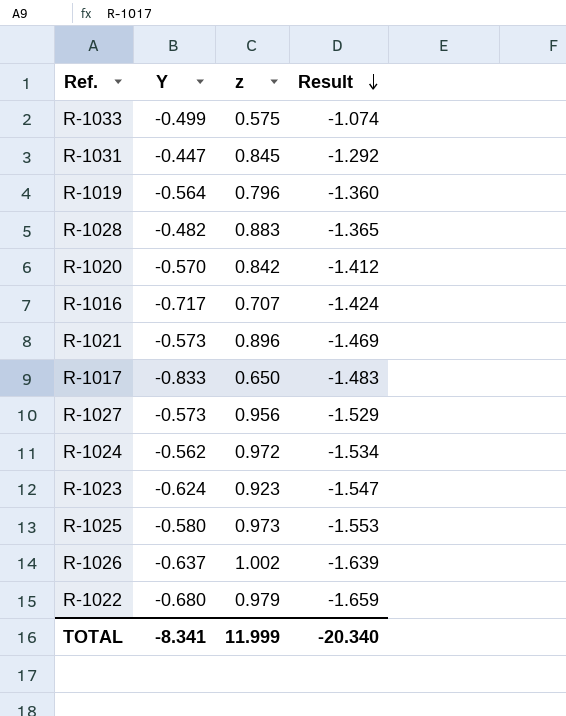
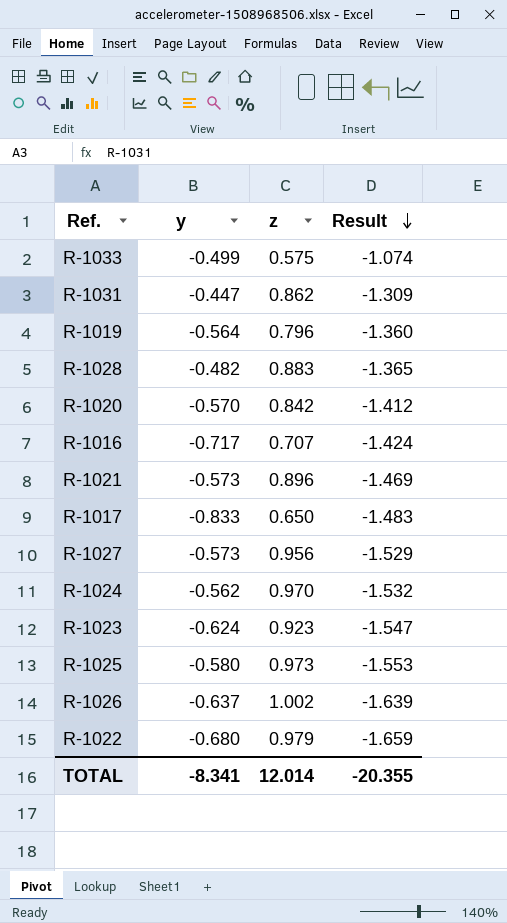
column name: Y -> y
R-1031 | z: 0.845 -> 0.862
R-1031 | Result: -1.292 -> -1.309
R-1024 | z: 0.972 -> 0.970
R-1024 | Result: -1.534 -> -1.532
TOTAL | z: 11.999 -> 12.014
TOTAL | Result: -20.340 -> -20.355

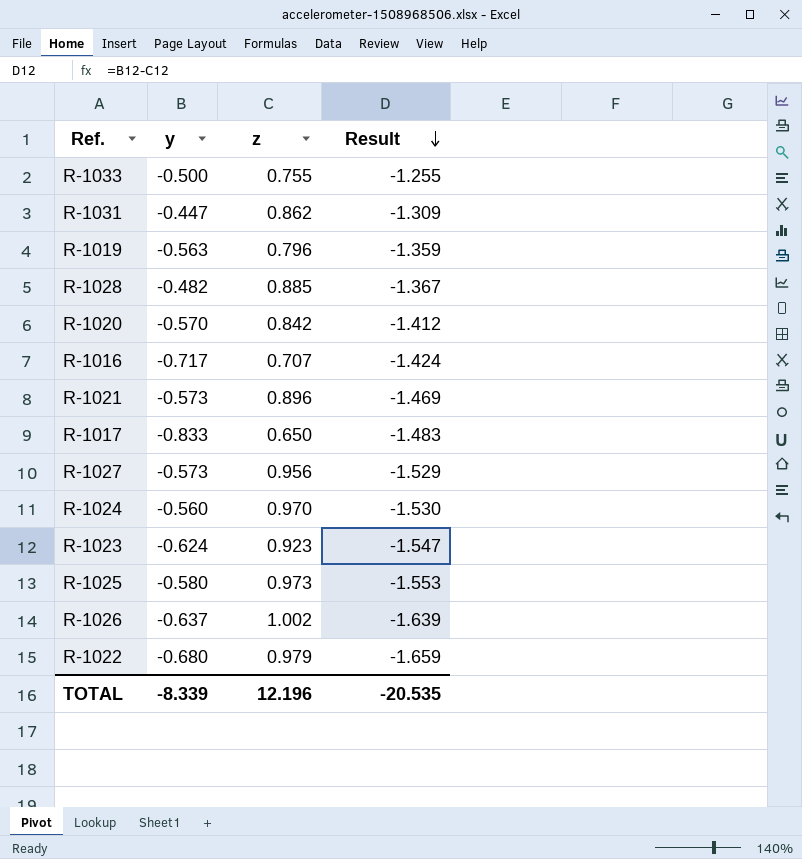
R-1033 | y: -0.499 -> -0.500
R-1033 | z: 0.575 -> 0.755
R-1033 | Result: -1.074 -> -1.255
R-1019 | y: -0.564 -> -0.563
R-1019 | Result: -1.360 -> -1.359
R-1028 | z: 0.883 -> 0.885
R-1028 | Result: -1.365 -> -1.367
R-1024 | y: -0.562 -> -0.560
R-1024 | Result: -1.532 -> -1.530
TOTAL | y: -8.341 -> -8.339
TOTAL | z: 12.014 -> 12.196
TOTAL | Result: -20.355 -> -20.535

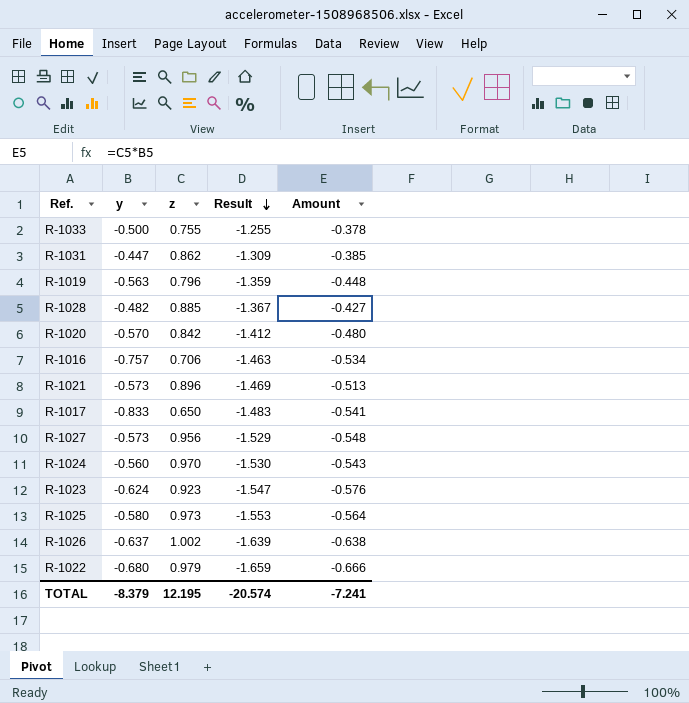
column Amount | formula: none -> [y] * [z]
R-1016 | y: -0.717 -> -0.757
R-1016 | z: 0.707 -> 0.706
R-1016 | Result: -1.424 -> -1.463
TOTAL | y: -8.339 -> -8.379
TOTAL | z: 12.196 -> 12.195
TOTAL | Result: -20.535 -> -20.574

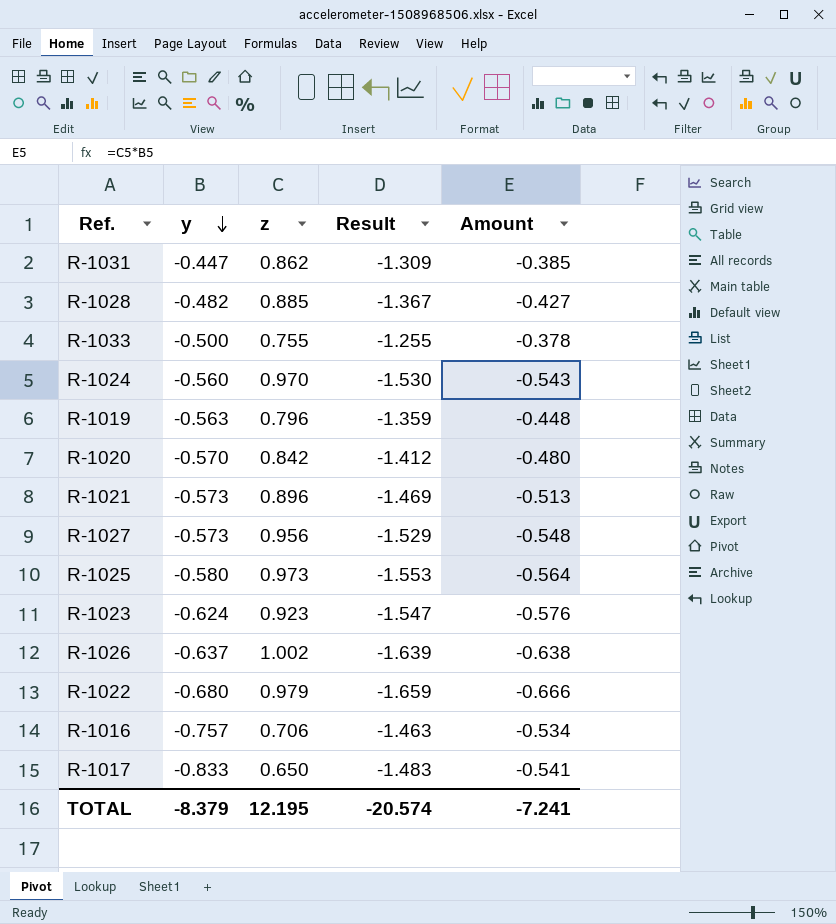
row order: Result descending -> y descending

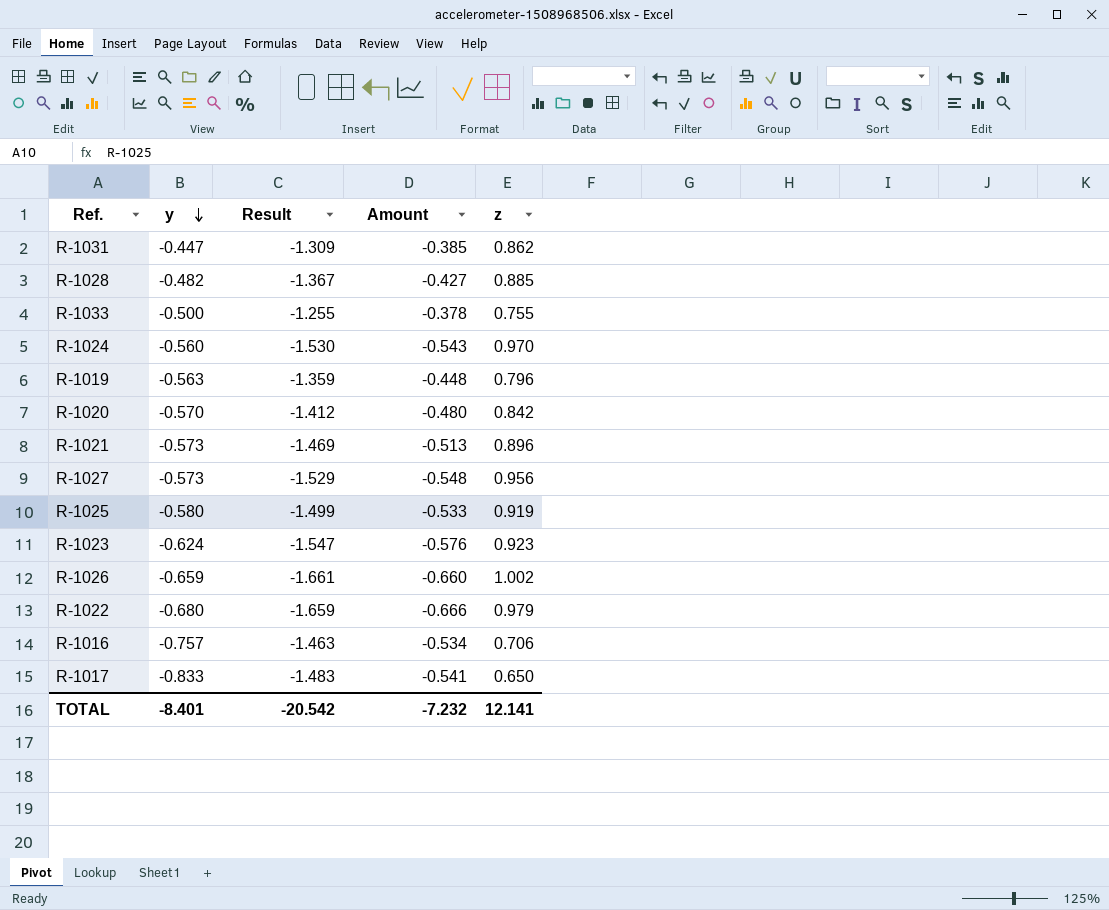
column z | position: 3 -> 5
R-1025 | Result: -1.553 -> -1.499
R-1025 | Amount: -0.564 -> -0.533
R-1025 | z: 0.973 -> 0.919
R-1026 | y: -0.637 -> -0.659
R-1026 | Result: -1.639 -> -1.661
R-1026 | Amount: -0.638 -> -0.660
TOTAL | y: -8.379 -> -8.401
TOTAL | Result: -20.574 -> -20.542
TOTAL | Amount: -7.241 -> -7.232
TOTAL | z: 12.195 -> 12.141

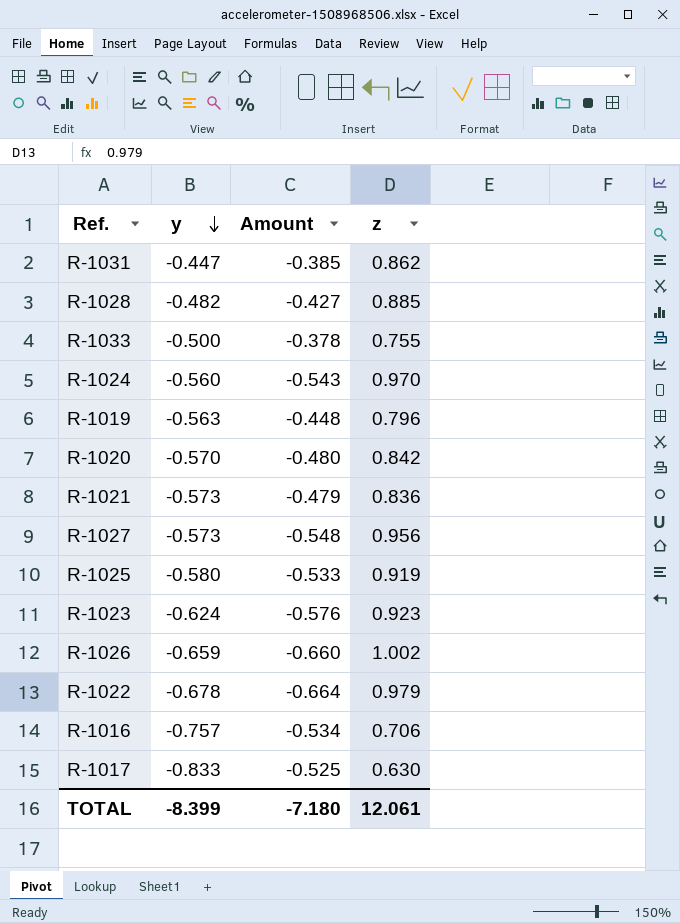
column Result | formula: [y] - [z] -> none
R-1021 | Amount: -0.513 -> -0.479
R-1021 | z: 0.896 -> 0.836
R-1022 | y: -0.680 -> -0.678
R-1022 | Amount: -0.666 -> -0.664
R-1017 | Amount: -0.541 -> -0.525
R-1017 | z: 0.650 -> 0.630
TOTAL | y: -8.401 -> -8.399
TOTAL | Amount: -7.232 -> -7.180
TOTAL | z: 12.141 -> 12.061

